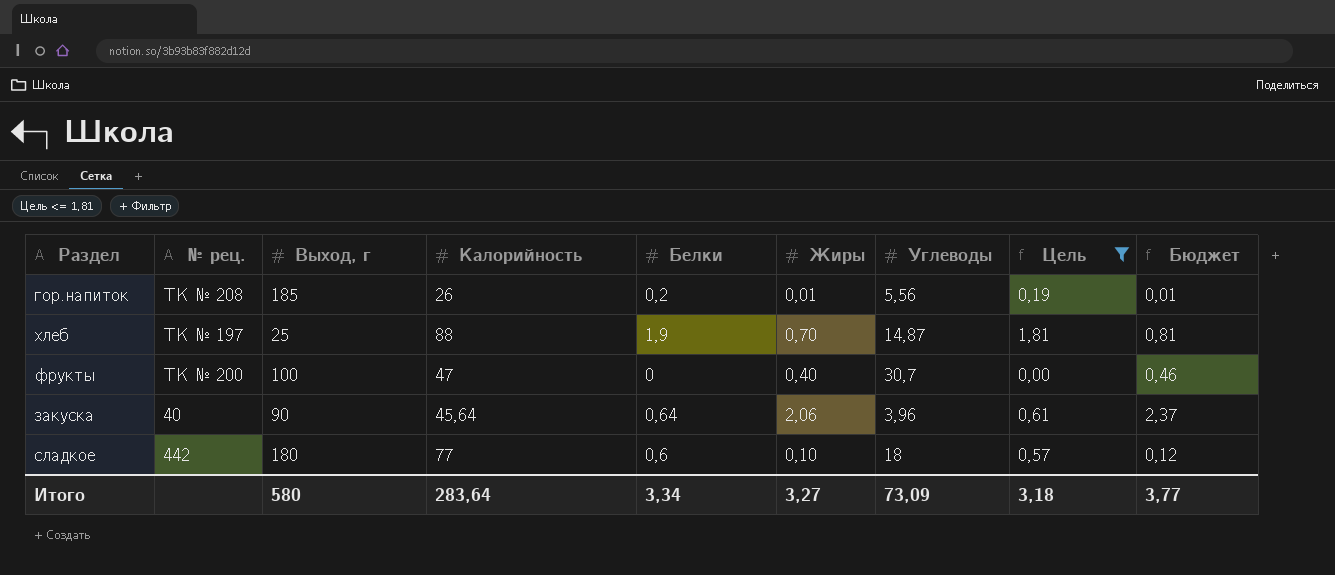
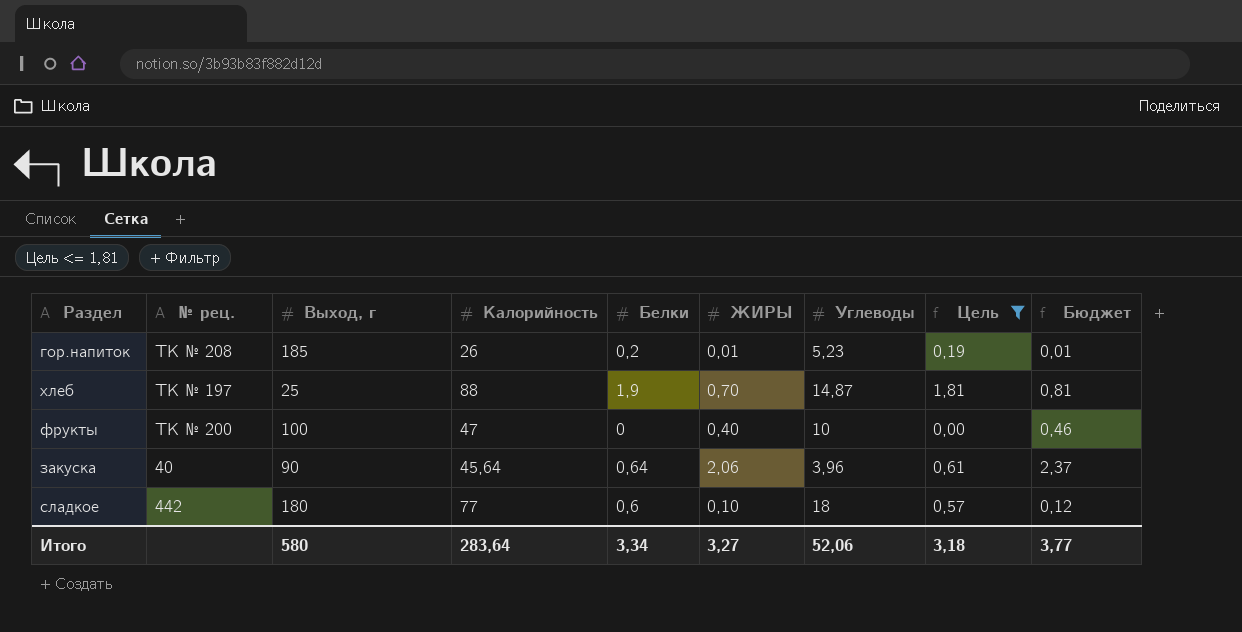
column name: Жиры -> ЖИРЫ
гор.напиток | Углеводы: 5,56 -> 5,23
фрукты | Углеводы: 30,7 -> 10
Итого | Углеводы: 73,09 -> 52,06

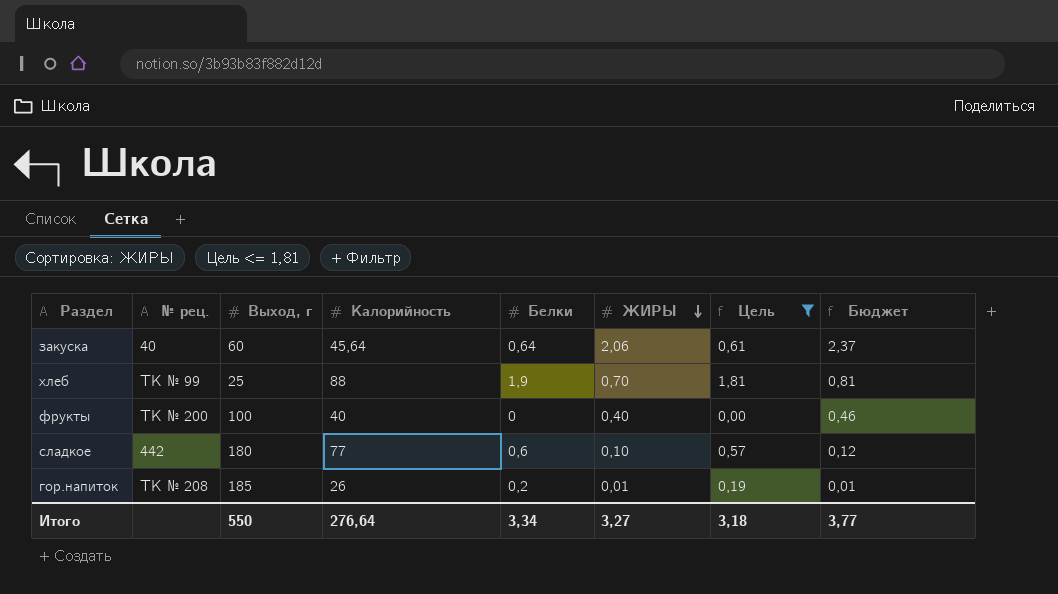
row order: none -> ЖИРЫ descending
column Углеводы | position: 7 -> none
закуска | Выход, г: 90 -> 60
хлеб | № рец.: ТК № 197 -> ТК № 99
фрукты | Калорийность: 47 -> 40
Итого | Выход, г: 580 -> 550
Итого | Калорийность: 283,64 -> 276,64

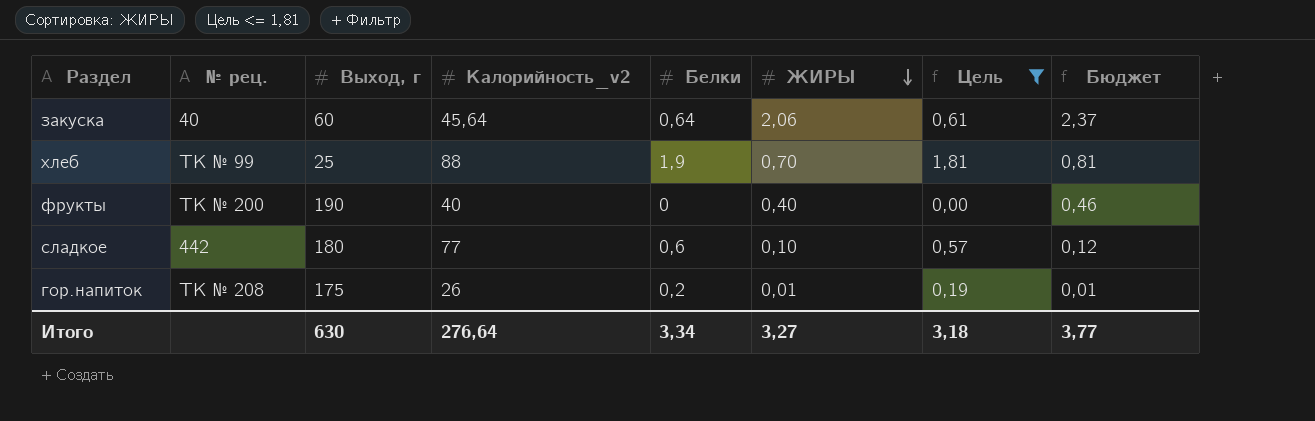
column name: Калорийность -> Калорийность_v2
фрукты | Выход, г: 100 -> 190
гор.напиток | Выход, г: 185 -> 175
Итого | Выход, г: 550 -> 630

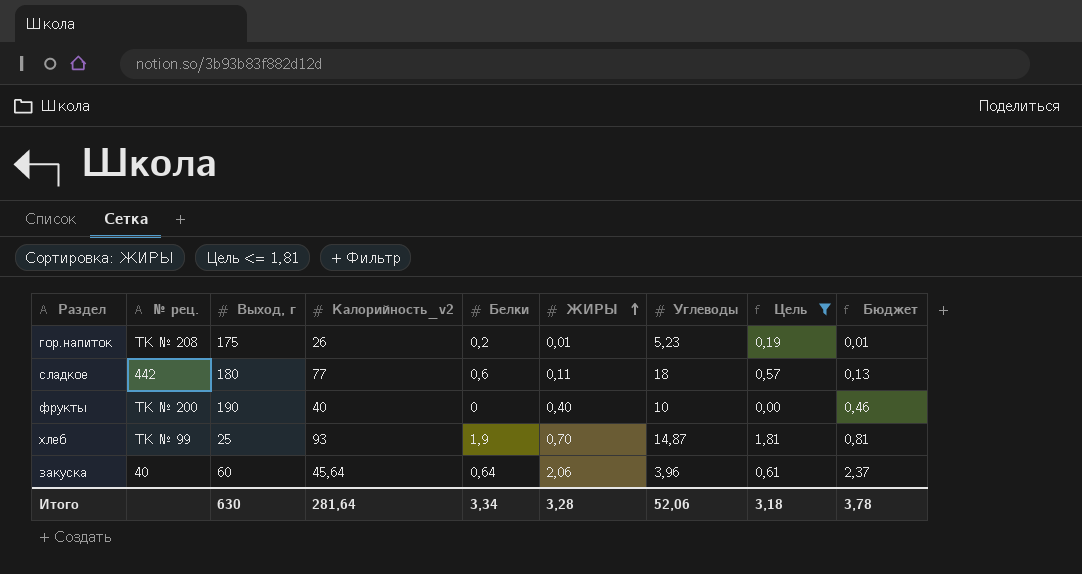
row order: ЖИРЫ descending -> ЖИРЫ ascending
column Углеводы | position: none -> 7
сладкое | ЖИРЫ: 0,10 -> 0,11
сладкое | Бюджет: 0,12 -> 0,13
хлеб | Калорийность_v2: 88 -> 93
Итого | Калорийность_v2: 276,64 -> 281,64
Итого | ЖИРЫ: 3,27 -> 3,28
Итого | Бюджет: 3,77 -> 3,78

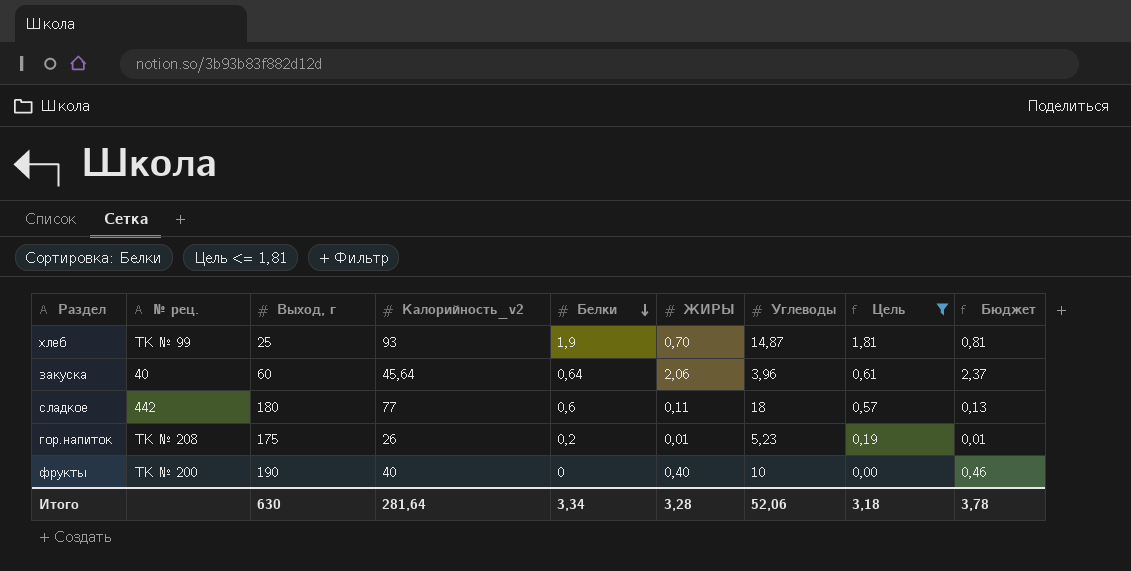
row order: ЖИРЫ ascending -> Белки descending

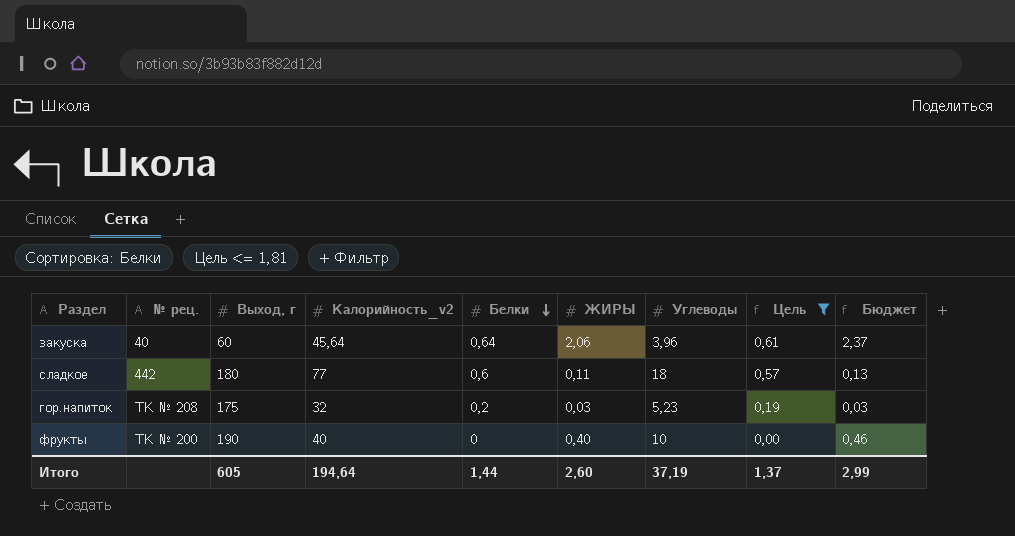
row хлеб: ТК № 99 | 25 | 93 | 1,9 | 0,70 | 14,87 | 1,81 | 0,81 -> none
гор.напиток | Калорийность_v2: 26 -> 32
гор.напиток | ЖИРЫ: 0,01 -> 0,03
гор.напиток | Бюджет: 0,01 -> 0,03
Итого | Выход, г: 630 -> 605
Итого | Калорийность_v2: 281,64 -> 194,64
Итого | Белки: 3,34 -> 1,44
Итого | ЖИРЫ: 3,28 -> 2,60
Итого | Углеводы: 52,06 -> 37,19
Итого | Цель: 3,18 -> 1,37
Итого | Бюджет: 3,78 -> 2,99

